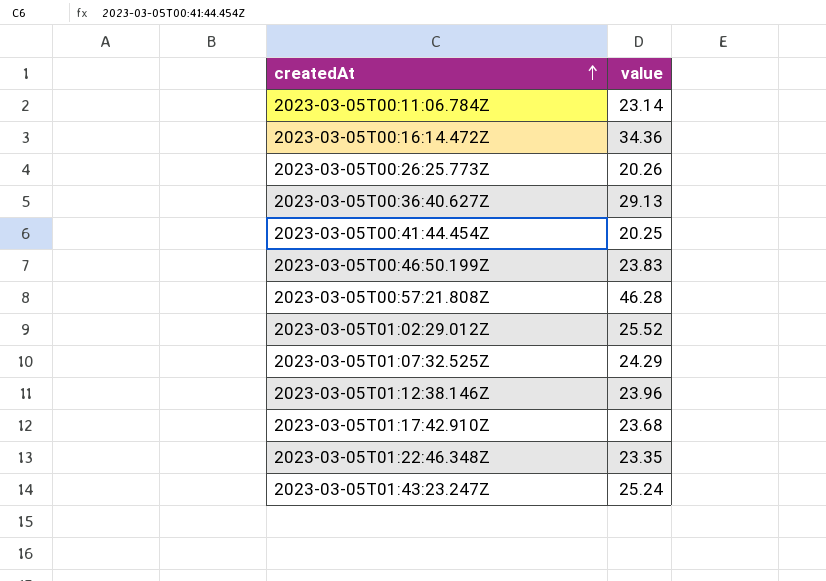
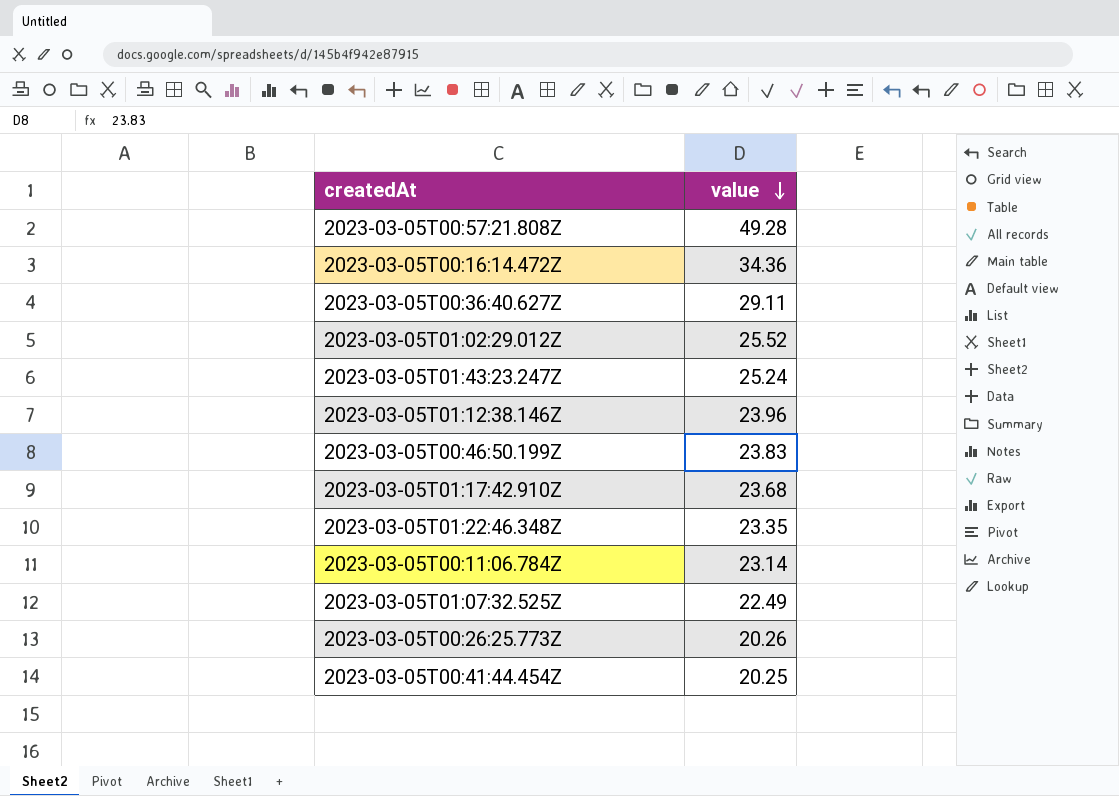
row order: createdAt ascending -> value descending
2023-03-05T00:57:21.808Z | value: 46.28 -> 49.28
2023-03-05T00:36:40.627Z | value: 29.13 -> 29.11
2023-03-05T01:07:32.525Z | value: 24.29 -> 22.49

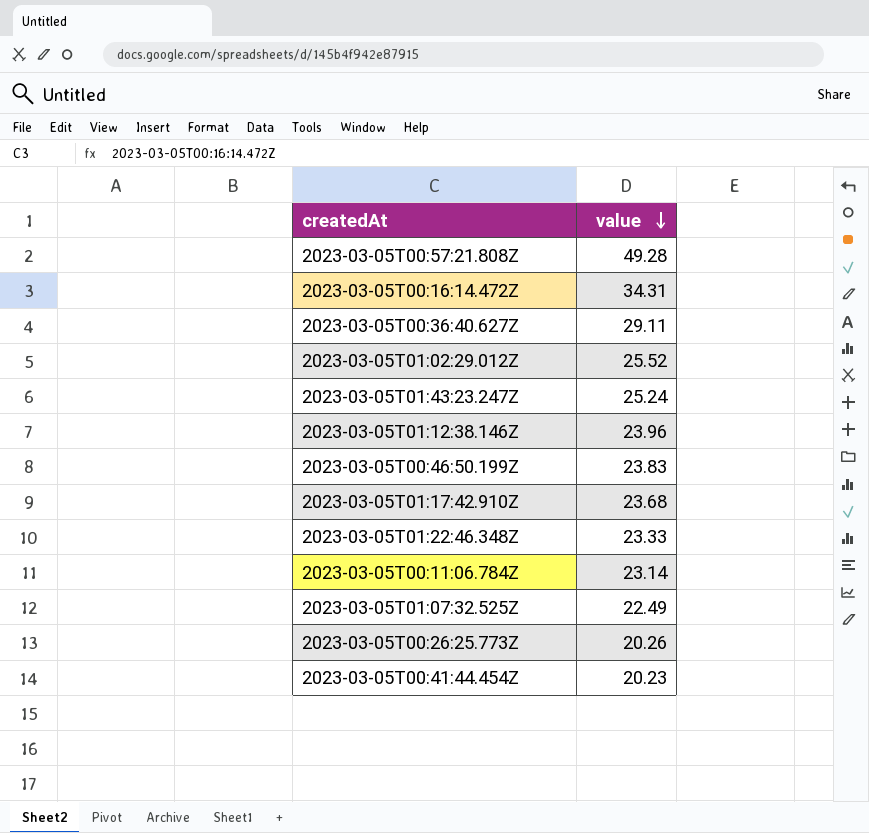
2023-03-05T00:16:14.472Z | value: 34.36 -> 34.31
2023-03-05T01:22:46.348Z | value: 23.35 -> 23.33
2023-03-05T00:41:44.454Z | value: 20.25 -> 20.23

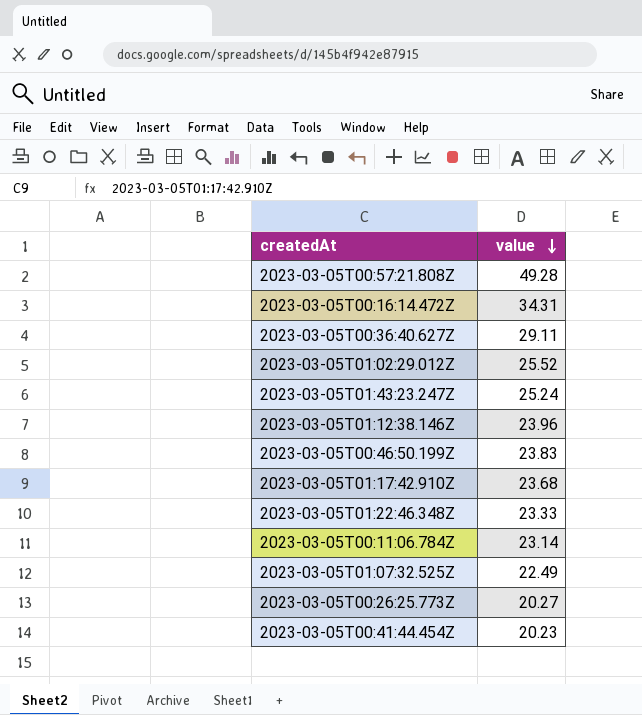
2023-03-05T00:26:25.773Z | value: 20.26 -> 20.27

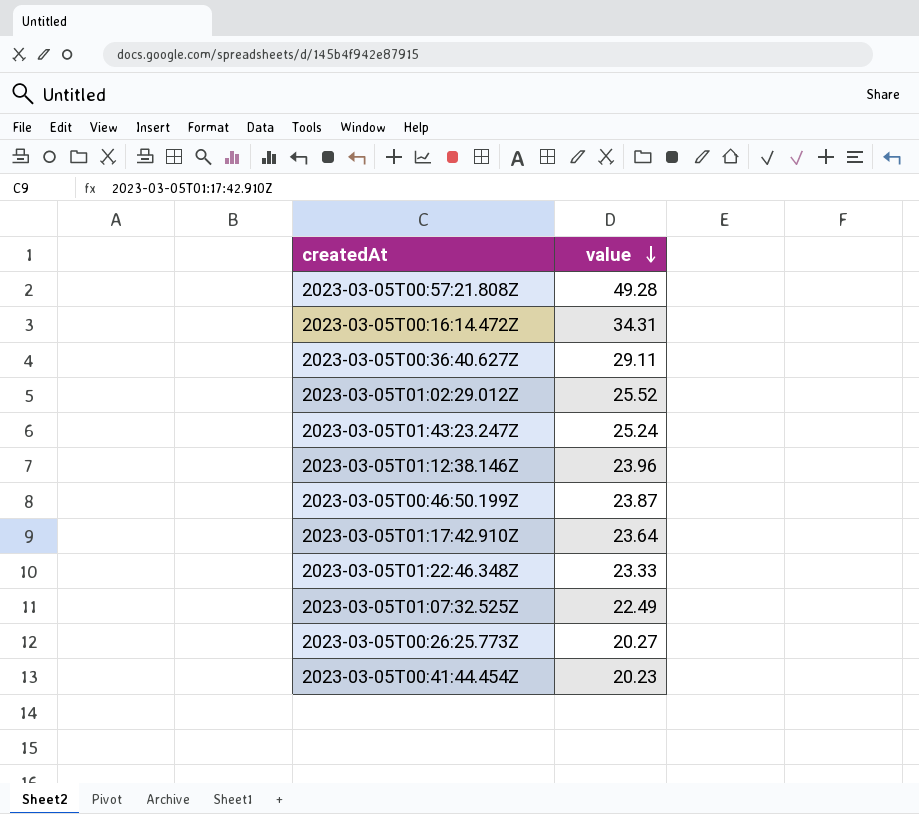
row 2023-03-05T00:11:06.784Z: 23.14 -> none
2023-03-05T00:46:50.199Z | value: 23.83 -> 23.87
2023-03-05T01:17:42.910Z | value: 23.68 -> 23.64

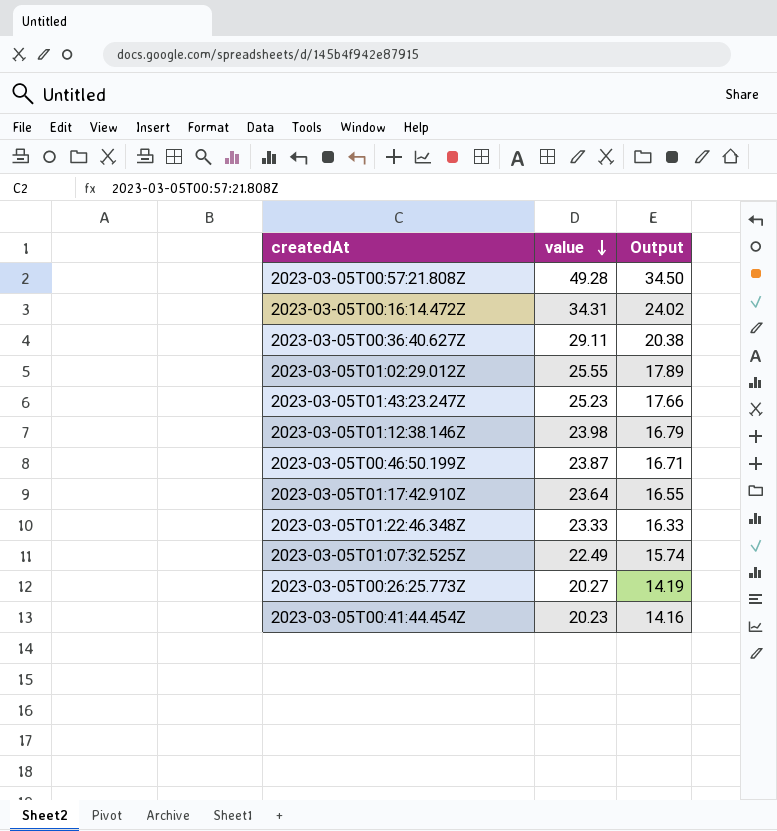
column Output | formula: none -> [value] * 0.7
2023-03-05T01:02:29.012Z | value: 25.52 -> 25.55
2023-03-05T01:43:23.247Z | value: 25.24 -> 25.23
2023-03-05T01:12:38.146Z | value: 23.96 -> 23.98

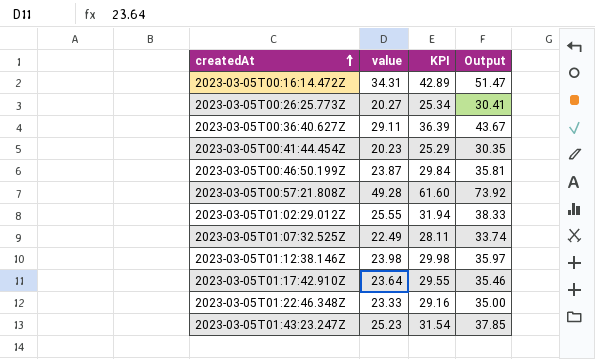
row order: value descending -> createdAt ascending
column KPI | formula: none -> [value] * 1.25
column Output | formula: [value] * 0.7 -> [value] * 1.5

